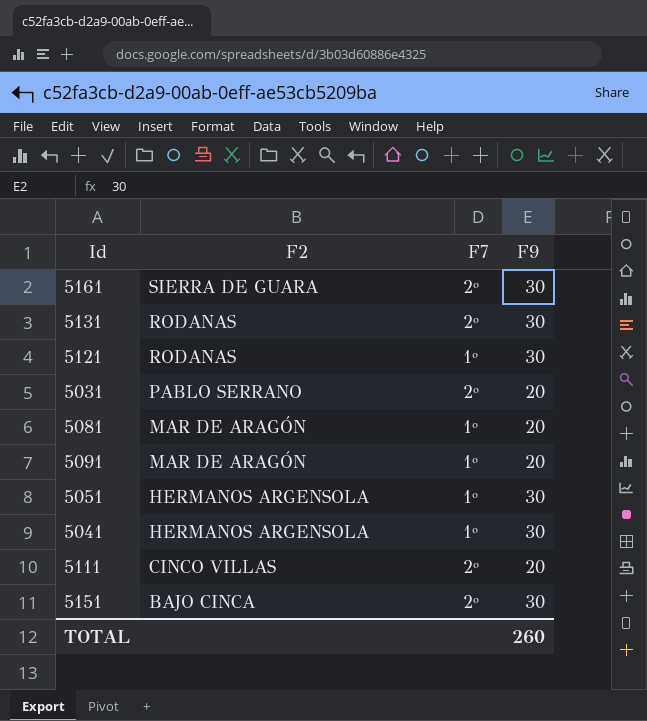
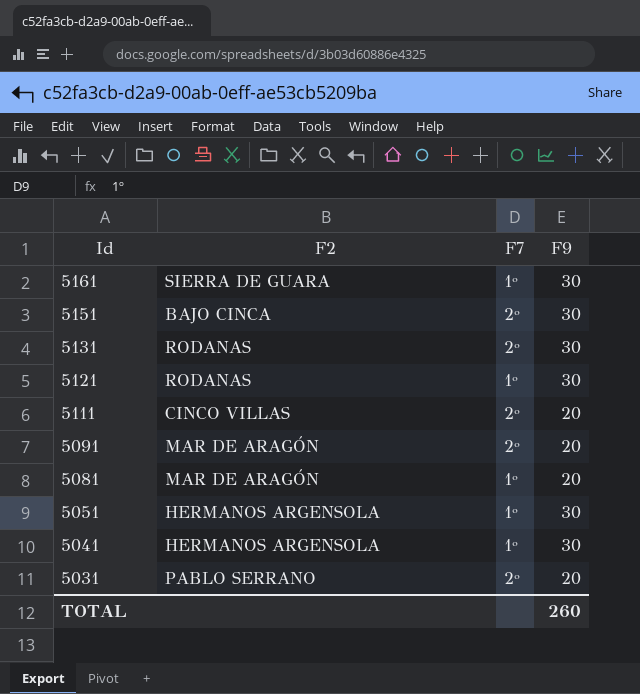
row order: F2 descending -> Id descending
5161 | F7: 2º -> 1º
5091 | F7: 1º -> 2º

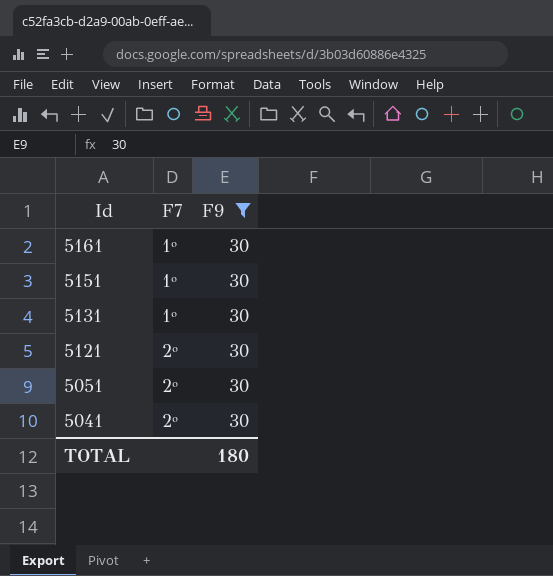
filter: none -> F9 = 30
column F2 | position: 2 -> none
5151 | F7: 2º -> 1º
5131 | F7: 2º -> 1º
5121 | F7: 1º -> 2º
5051 | F7: 1º -> 2º
5041 | F7: 1º -> 2º
TOTAL | F9: 260 -> 180

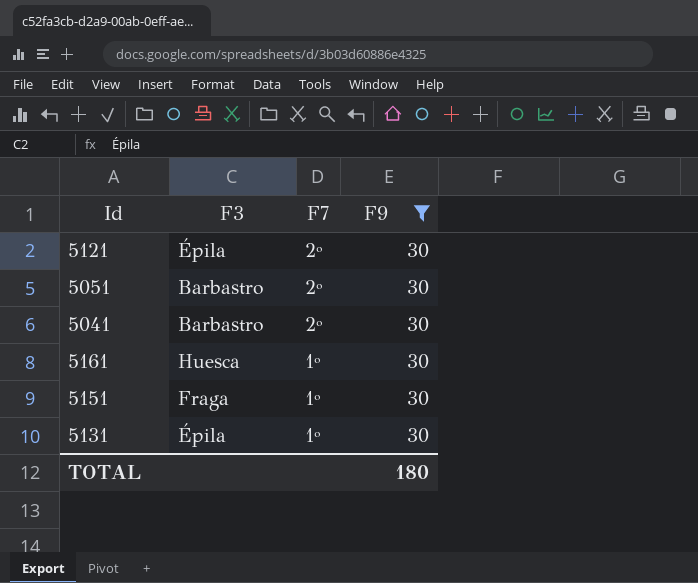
row order: Id descending -> F7 descending
column F3 | position: none -> 2

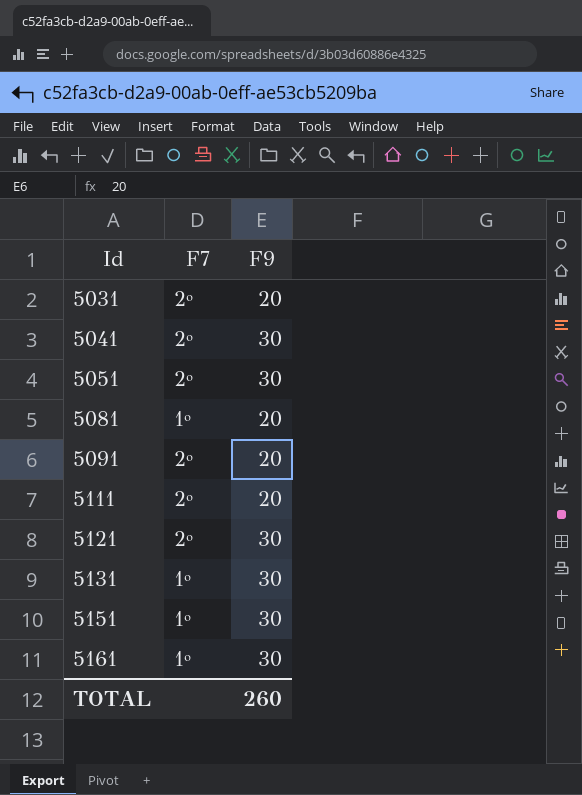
filter: F9 = 30 -> none
row order: F7 descending -> Id ascending
column F3 | position: 2 -> none
TOTAL | F9: 180 -> 260

